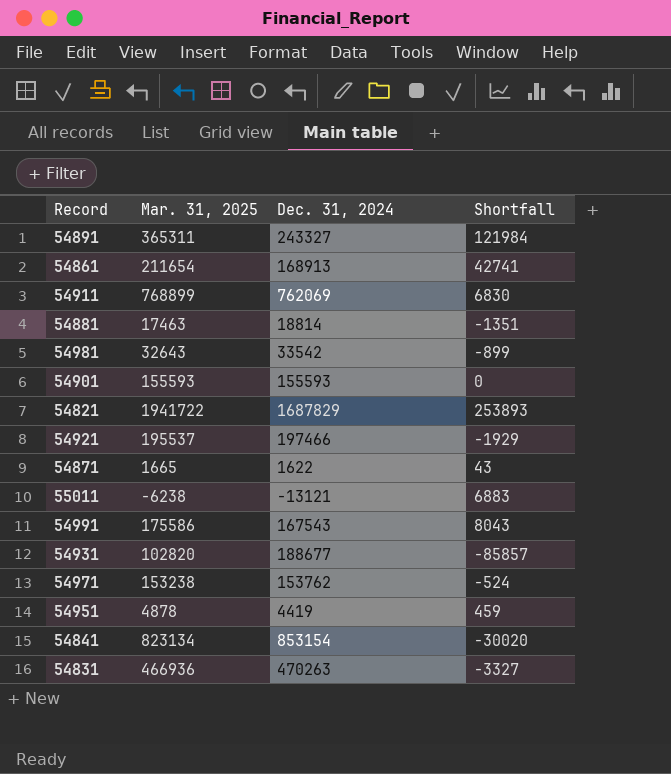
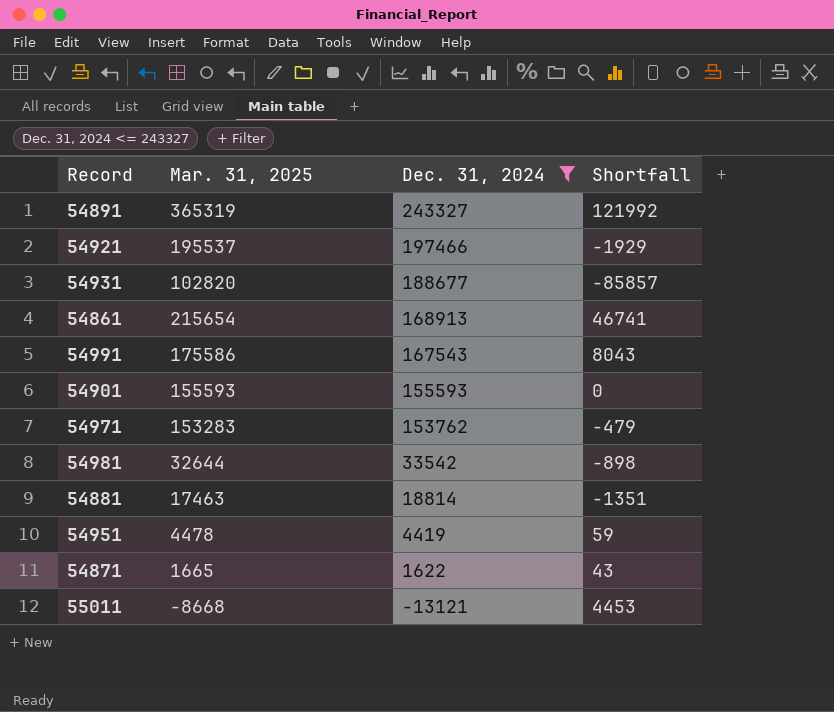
filter: none -> Dec. 31, 2024 <= 243327
row order: none -> Dec. 31, 2024 descending
54891 | Mar. 31, 2025: 365311 -> 365319
54891 | Shortfall: 121984 -> 121992
54861 | Mar. 31, 2025: 211654 -> 215654
54861 | Shortfall: 42741 -> 46741
54971 | Mar. 31, 2025: 153238 -> 153283
54971 | Shortfall: -524 -> -479
54981 | Mar. 31, 2025: 32643 -> 32644
54981 | Shortfall: -899 -> -898
54951 | Mar. 31, 2025: 4878 -> 4478
54951 | Shortfall: 459 -> 59
55011 | Mar. 31, 2025: -6238 -> -8668
55011 | Shortfall: 6883 -> 4453

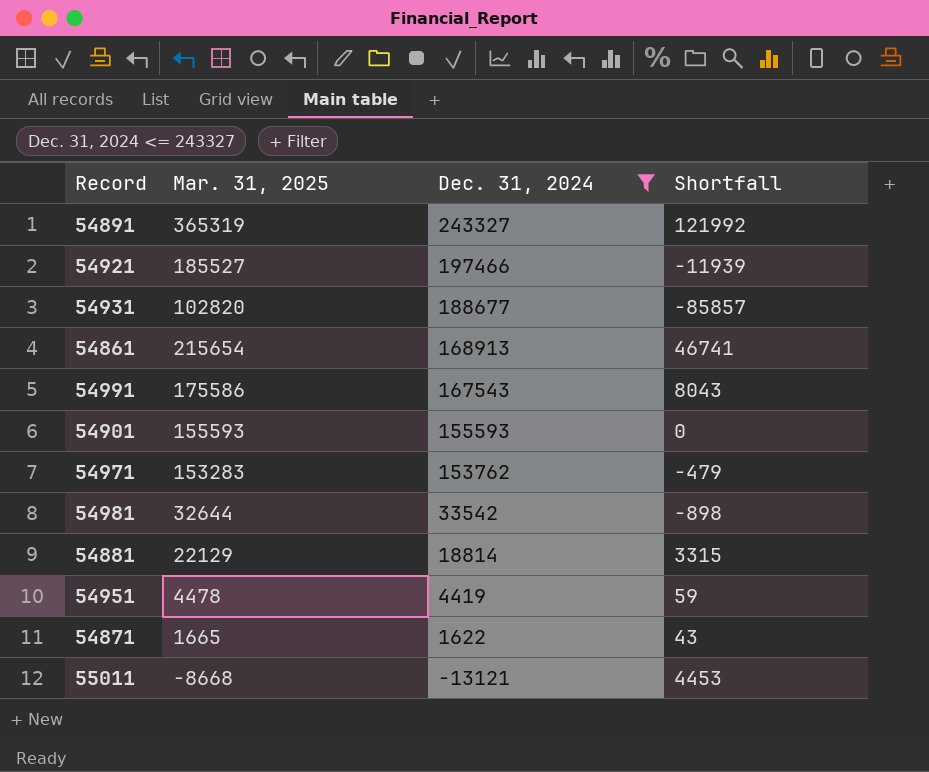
54921 | Mar. 31, 2025: 195537 -> 185527
54921 | Shortfall: -1929 -> -11939
54881 | Mar. 31, 2025: 17463 -> 22129
54881 | Shortfall: -1351 -> 3315

